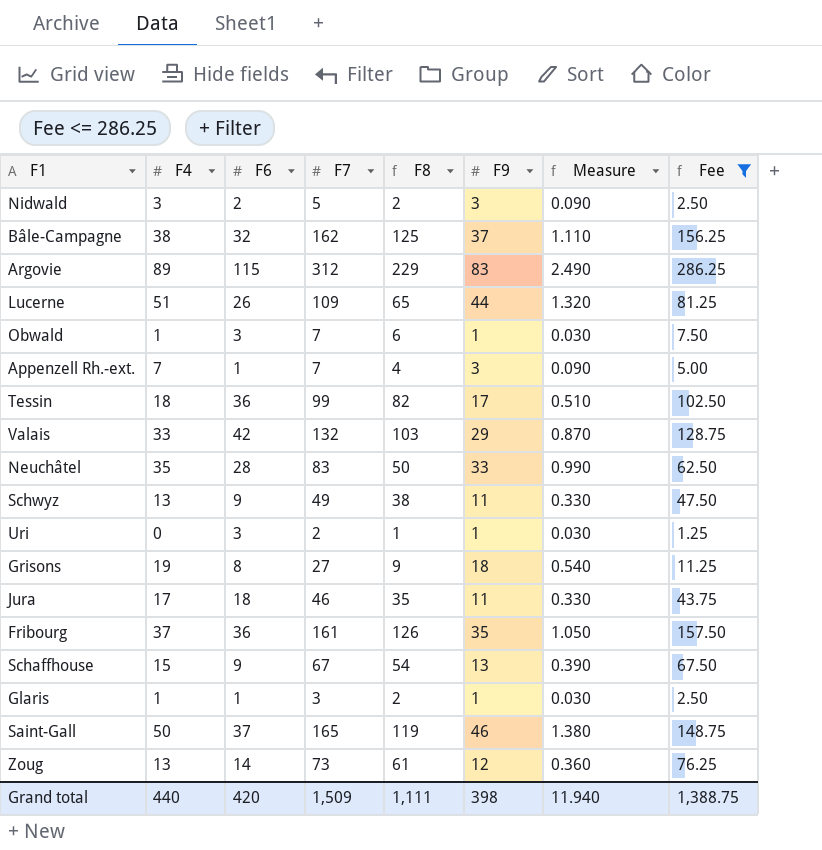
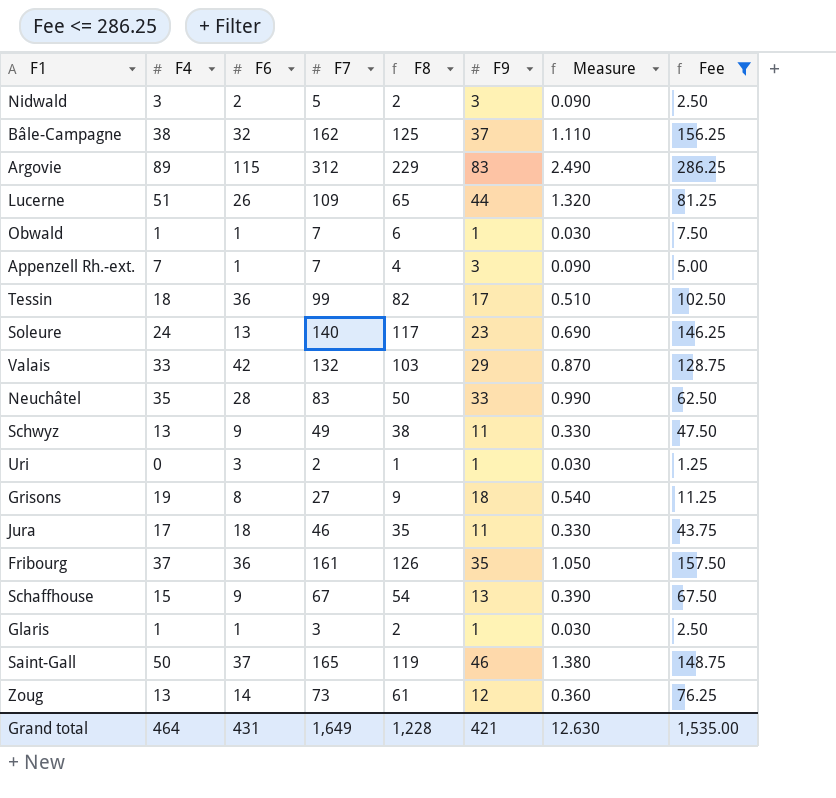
Obwald | F6: 3 -> 1
row Soleure: none -> 24 | 13 | 140 | 117 | 23 | 0.690 | 146.25
Grand total | F4: 440 -> 464
Grand total | F6: 420 -> 431
Grand total | F7: 1,509 -> 1,649
Grand total | F8: 1,111 -> 1,228
Grand total | F9: 398 -> 421
Grand total | Measure: 11.940 -> 12.630
Grand total | Fee: 1,388.75 -> 1,535.00

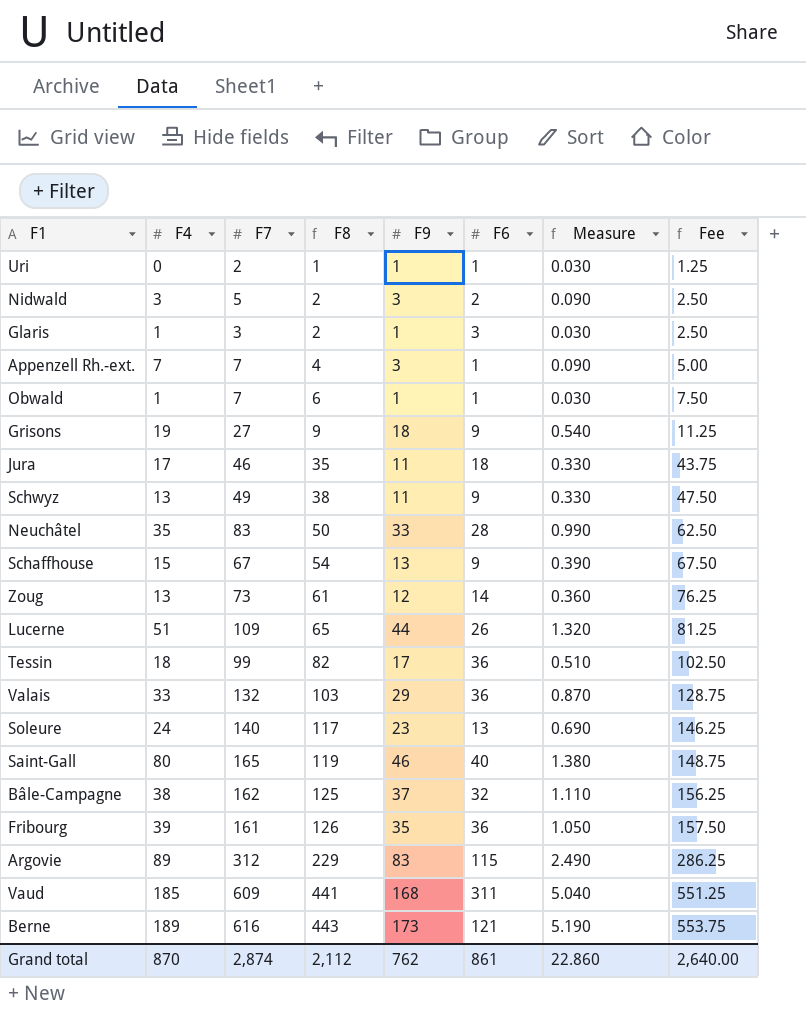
filter: Fee <= 286.25 -> none
row order: none -> F8 ascending
column F6 | position: 3 -> 6
Uri | F6: 3 -> 1
Glaris | F6: 1 -> 3
Grisons | F6: 8 -> 9
Valais | F6: 42 -> 36
Saint-Gall | F4: 50 -> 80
Saint-Gall | F6: 37 -> 40
Fribourg | F4: 37 -> 39
Grand total | F4: 464 -> 870
Grand total | F7: 1,649 -> 2,874
Grand total | F8: 1,228 -> 2,112
Grand total | F9: 421 -> 762
Grand total | F6: 431 -> 861
Grand total | Measure: 12.630 -> 22.860
Grand total | Fee: 1,535.00 -> 2,640.00

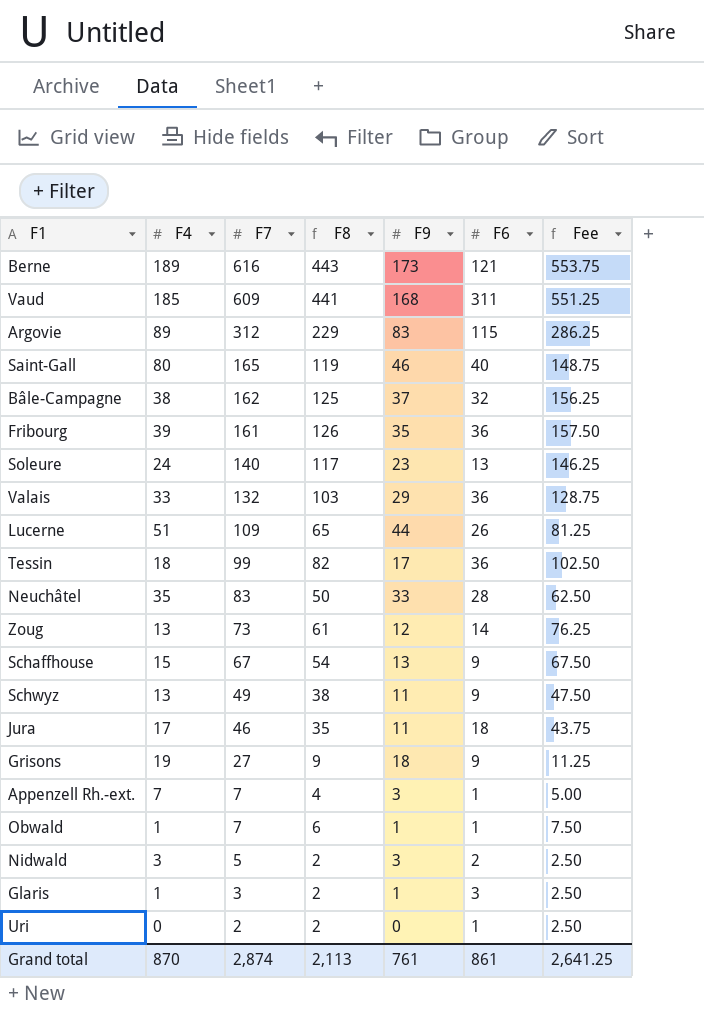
row order: F8 ascending -> F7 descending
column Measure | formula: [F9] * 0.03 -> none
Uri | F8: 1 -> 2
Uri | F9: 1 -> 0
Uri | Fee: 1.25 -> 2.50
Grand total | F8: 2,112 -> 2,113
Grand total | F9: 762 -> 761
Grand total | Fee: 2,640.00 -> 2,641.25

